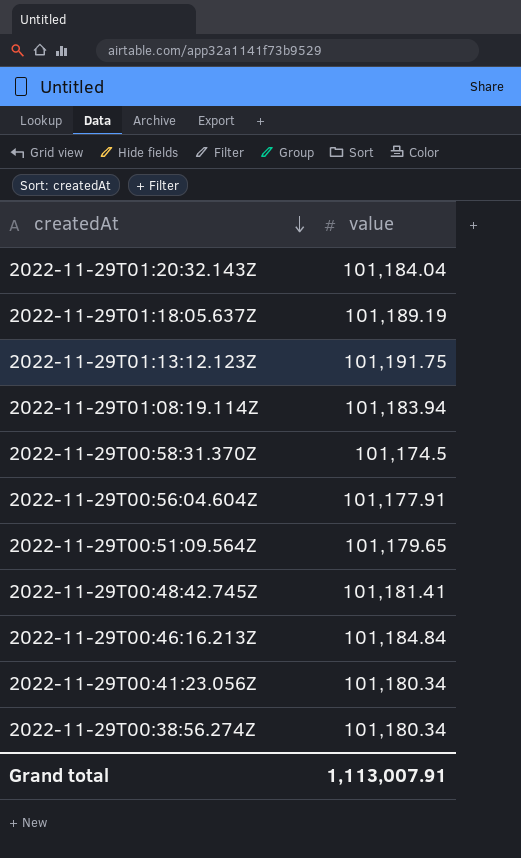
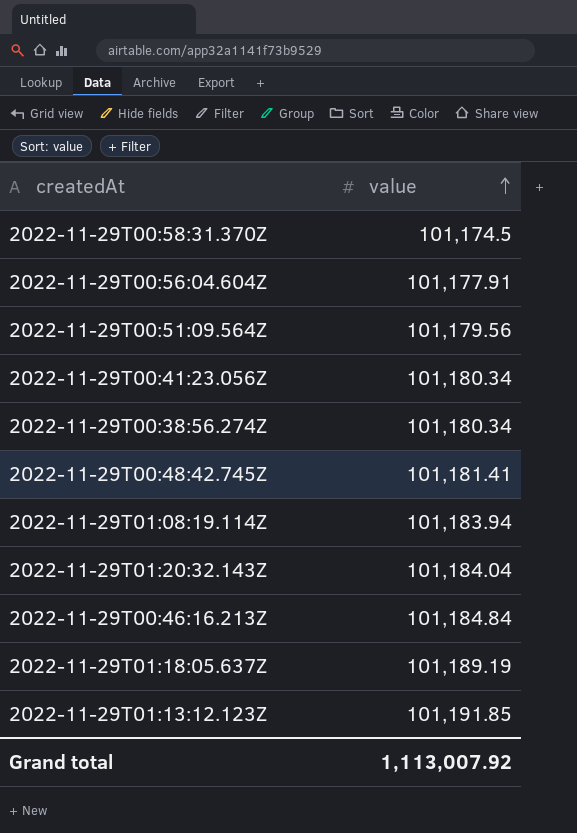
row order: createdAt descending -> value ascending
2022-11-29T00:51:09.564Z | value: 101,179.65 -> 101,179.56
2022-11-29T01:13:12.123Z | value: 101,191.75 -> 101,191.85
Grand total | value: 1,113,007.91 -> 1,113,007.92

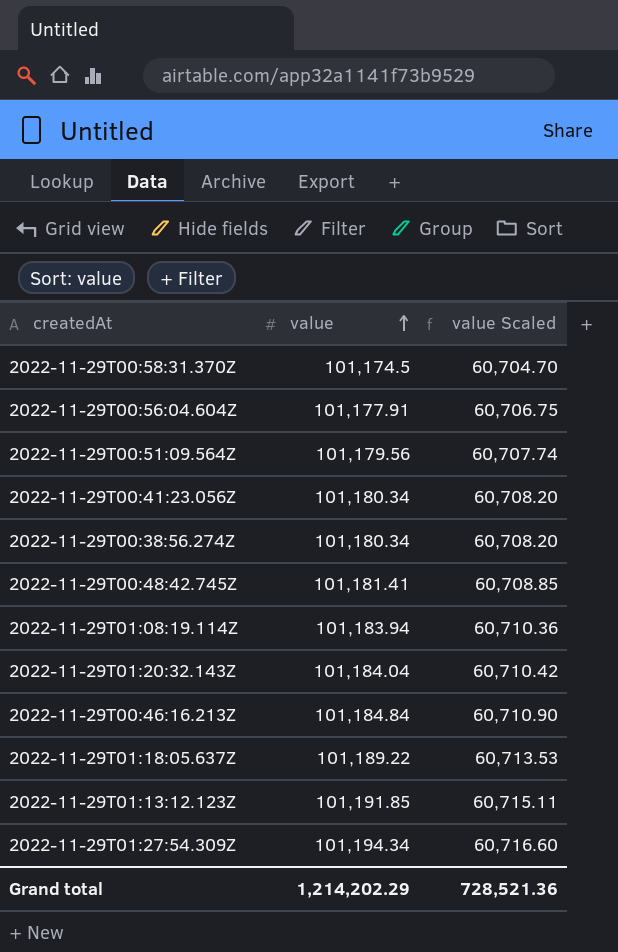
column value Scaled | formula: none -> [value] * 0.6
2022-11-29T01:18:05.637Z | value: 101,189.19 -> 101,189.22
row 2022-11-29T01:27:54.309Z: none -> 101,194.34 | 60,716.60
Grand total | value: 1,113,007.92 -> 1,214,202.29

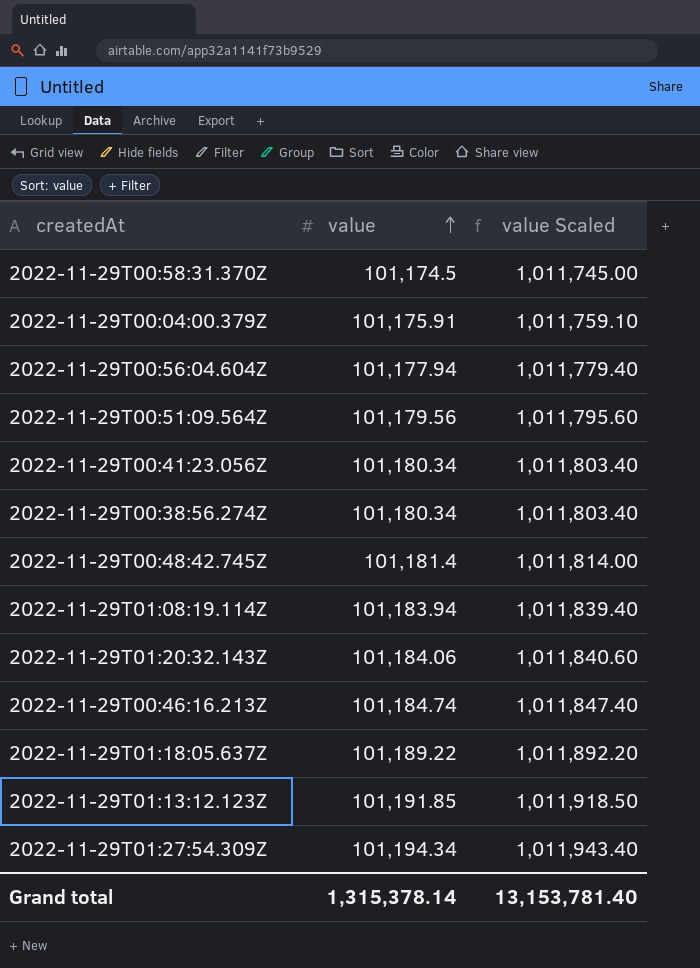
column value Scaled | formula: [value] * 0.6 -> [value] * 10
row 2022-11-29T00:04:00.379Z: none -> 101,175.91 | 1,011,759.10
2022-11-29T00:56:04.604Z | value: 101,177.91 -> 101,177.94
2022-11-29T00:48:42.745Z | value: 101,181.41 -> 101,181.4
2022-11-29T01:20:32.143Z | value: 101,184.04 -> 101,184.06
2022-11-29T00:46:16.213Z | value: 101,184.84 -> 101,184.74
Grand total | value: 1,214,202.29 -> 1,315,378.14
Grand total | value Scaled: 728,521.36 -> 13,153,781.40

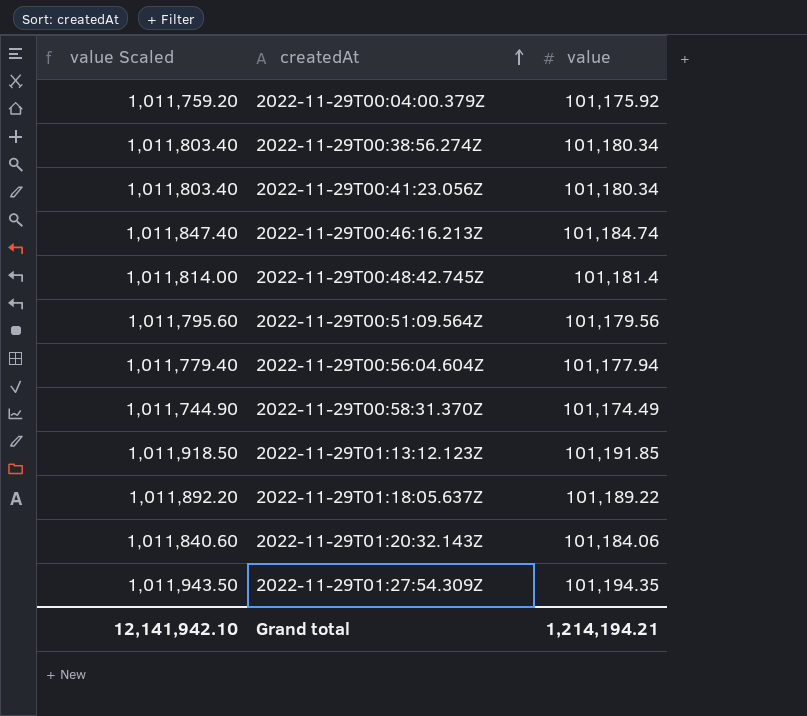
row order: value ascending -> createdAt ascending
column value Scaled | position: 3 -> 1
row 2022-11-29T01:08:19.114Z: 101,183.94 | 1,011,839.40 -> none
2022-11-29T00:04:00.379Z | value Scaled: 1,011,759.10 -> 1,011,759.20
2022-11-29T00:04:00.379Z | value: 101,175.91 -> 101,175.92
2022-11-29T00:58:31.370Z | value Scaled: 1,011,745.00 -> 1,011,744.90
2022-11-29T00:58:31.370Z | value: 101,174.5 -> 101,174.49
2022-11-29T01:27:54.309Z | value Scaled: 1,011,943.40 -> 1,011,943.50
2022-11-29T01:27:54.309Z | value: 101,194.34 -> 101,194.35
Grand total | value Scaled: 13,153,781.40 -> 12,141,942.10
Grand total | value: 1,315,378.14 -> 1,214,194.21

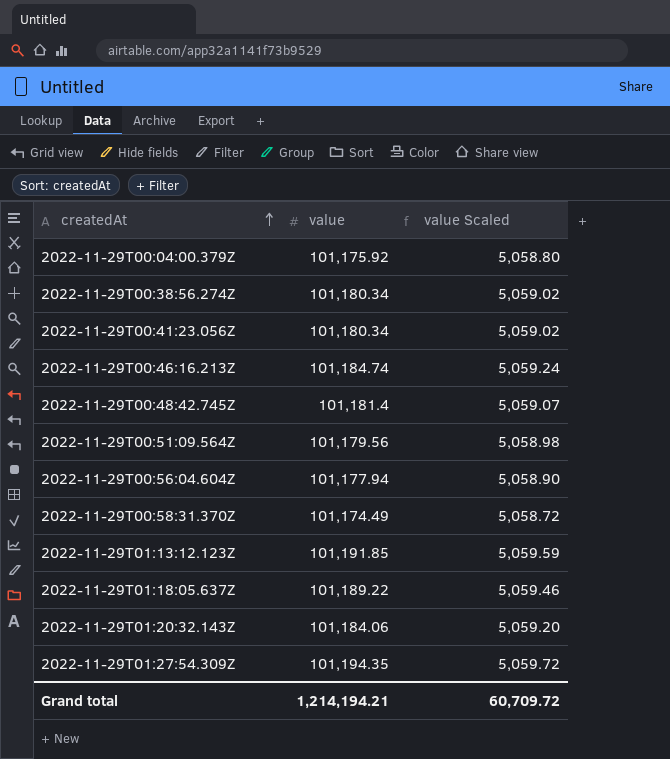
column value Scaled | formula: [value] * 10 -> [value] * 0.05
column value Scaled | position: 1 -> 3
Grand total | value Scaled: 12,141,942.10 -> 60,709.72

